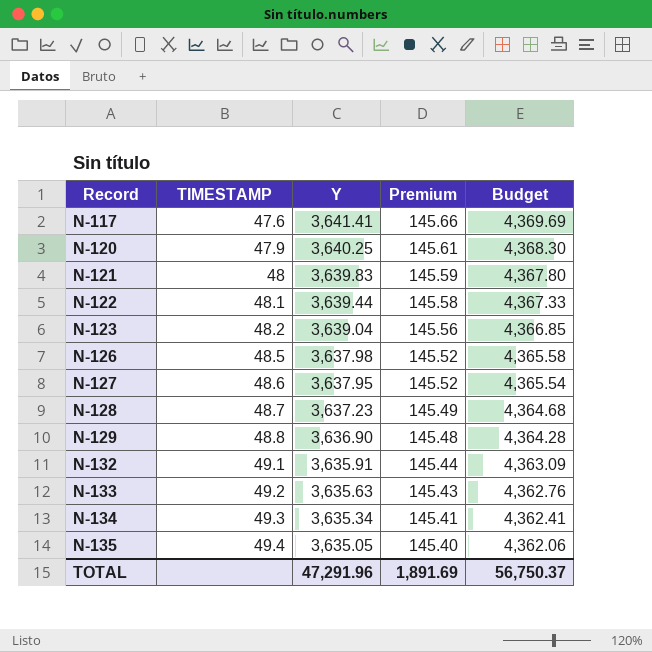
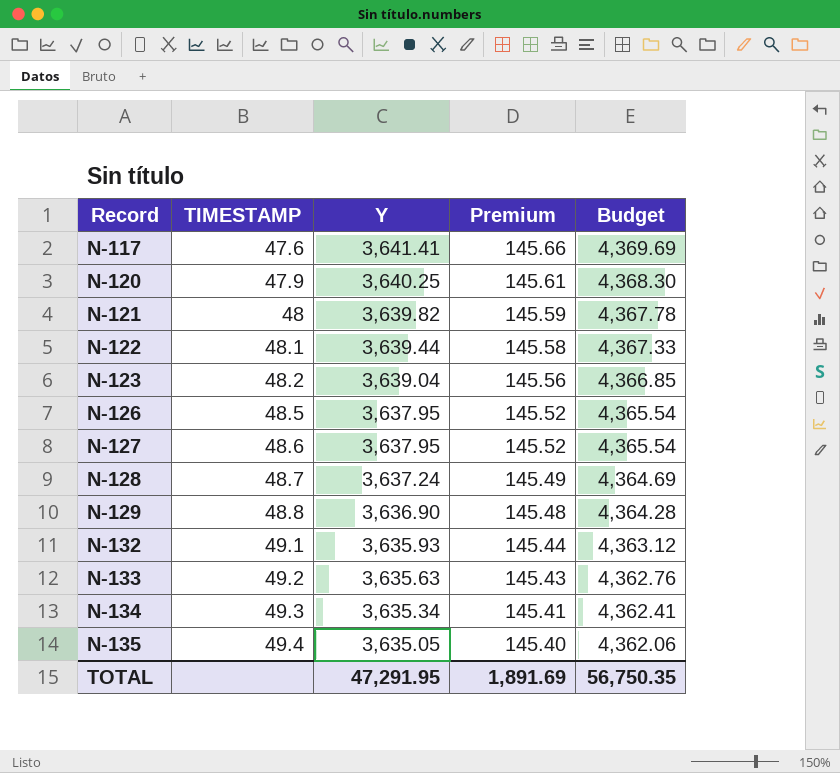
N-121 | Y: 3,639.83 -> 3,639.82
N-121 | Budget: 4,367.80 -> 4,367.78
N-126 | Y: 3,637.98 -> 3,637.95
N-126 | Budget: 4,365.58 -> 4,365.54
N-128 | Y: 3,637.23 -> 3,637.24
N-128 | Budget: 4,364.68 -> 4,364.69
N-132 | Y: 3,635.91 -> 3,635.93
N-132 | Budget: 4,363.09 -> 4,363.12
TOTAL | Y: 47,291.96 -> 47,291.95
TOTAL | Budget: 56,750.37 -> 56,750.35

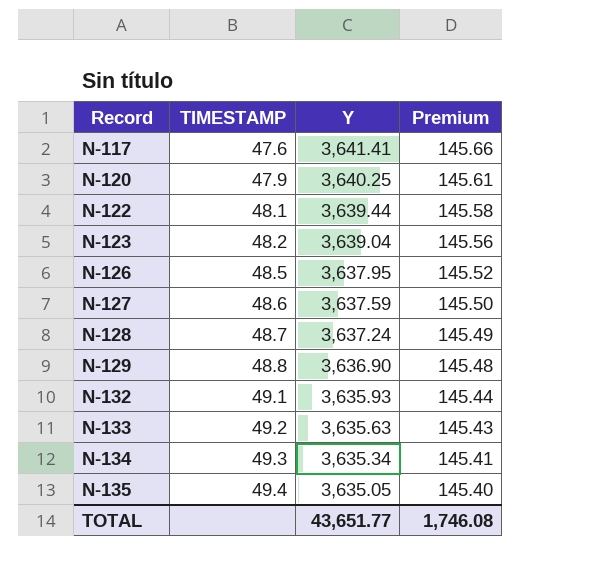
column Budget | formula: [Y] * 1.2 -> none
row N-121: 48 | 3,639.82 | 145.59 | 4,367.78 -> none
N-127 | Y: 3,637.95 -> 3,637.59
N-127 | Premium: 145.52 -> 145.50
TOTAL | Y: 47,291.95 -> 43,651.77
TOTAL | Premium: 1,891.69 -> 1,746.08

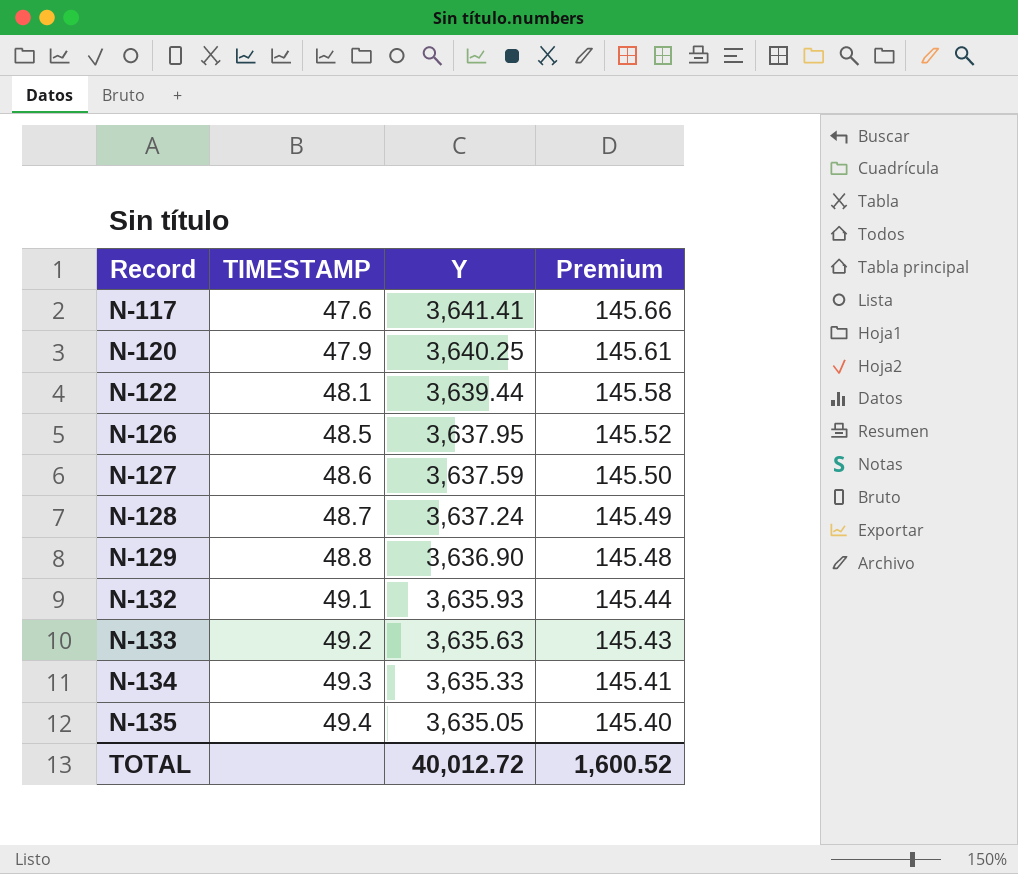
row N-123: 48.2 | 3,639.04 | 145.56 -> none
N-134 | Y: 3,635.34 -> 3,635.33
TOTAL | Y: 43,651.77 -> 40,012.72
TOTAL | Premium: 1,746.08 -> 1,600.52

